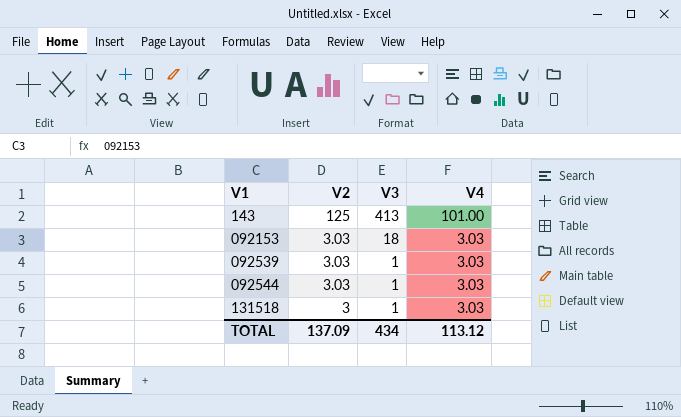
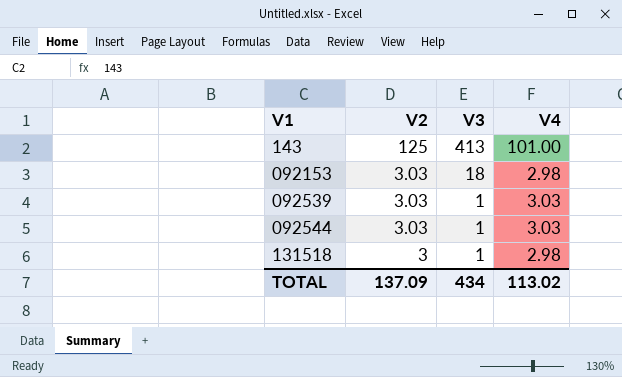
092153 | V4: 3.03 -> 2.98
131518 | V4: 3.03 -> 2.98
TOTAL | V4: 113.12 -> 113.02

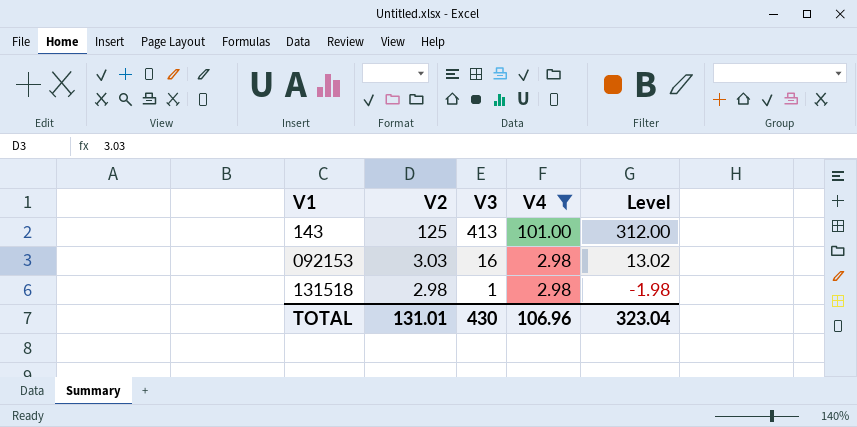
filter: none -> V4 != 3.03
column Level | formula: none -> [V3] - [V4]
092153 | V3: 18 -> 16
131518 | V2: 3 -> 2.98
TOTAL | V2: 137.09 -> 131.01
TOTAL | V3: 434 -> 430
TOTAL | V4: 113.02 -> 106.96

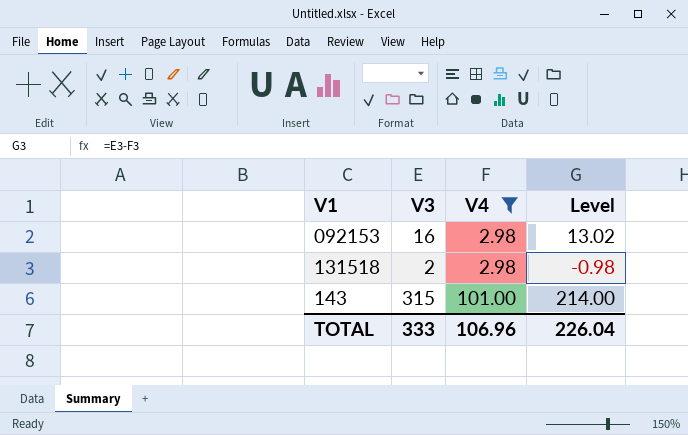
row order: V1 ascending -> V4 ascending
column V2 | position: 2 -> none
131518 | V3: 1 -> 2
131518 | Level: -1.98 -> -0.98
143 | V3: 413 -> 315
143 | Level: 312.00 -> 214.00
TOTAL | V3: 430 -> 333
TOTAL | Level: 323.04 -> 226.04

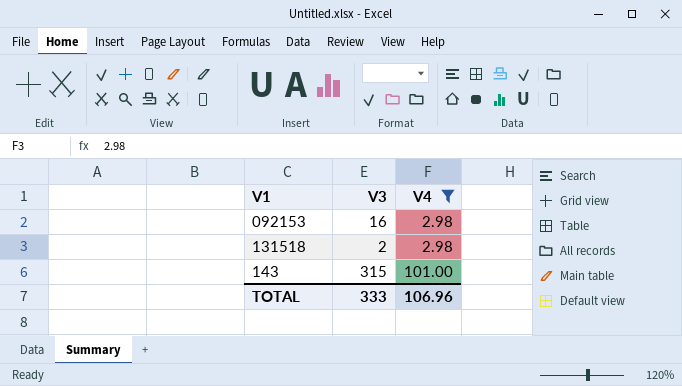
column Level | formula: [V3] - [V4] -> none

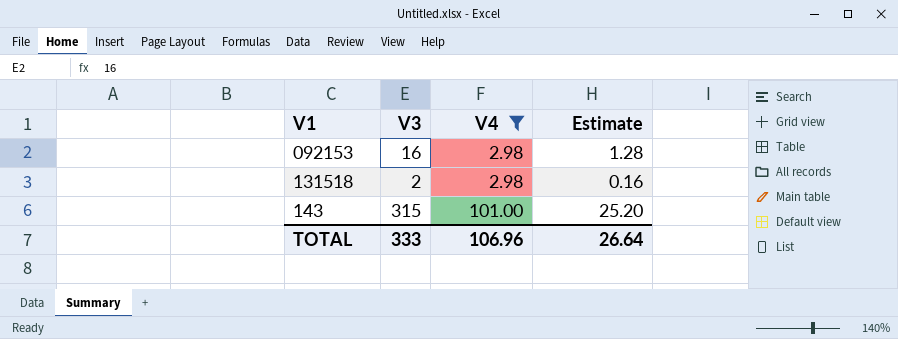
column Estimate | formula: none -> [V3] * 0.08

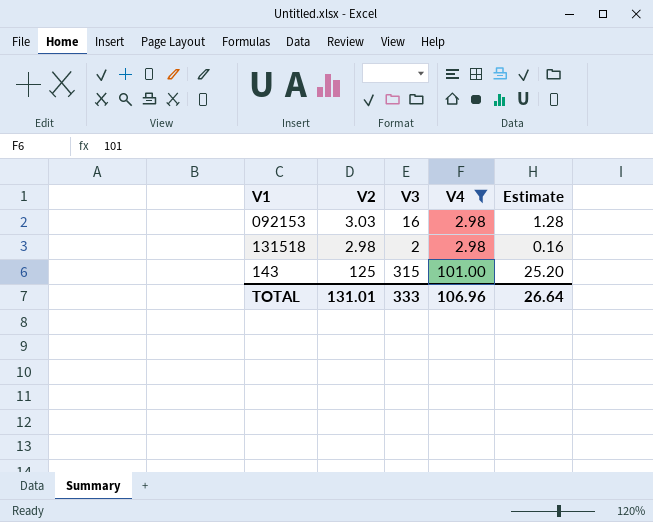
column V2 | position: none -> 2

